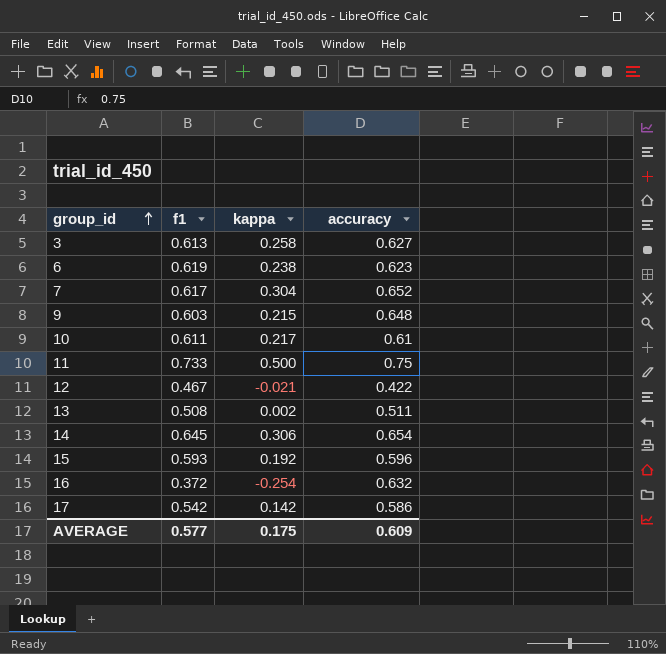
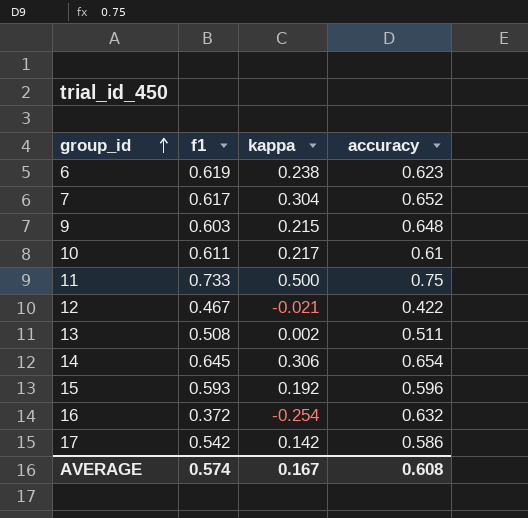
row 3: 0.613 | 0.258 | 0.627 -> none
AVERAGE | f1: 0.577 -> 0.574
AVERAGE | kappa: 0.175 -> 0.167
AVERAGE | accuracy: 0.609 -> 0.608

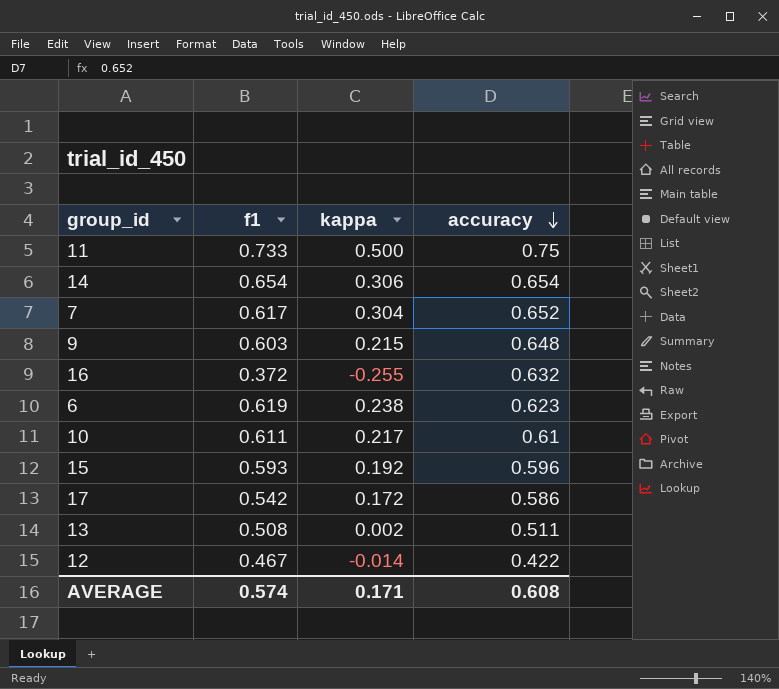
row order: group_id ascending -> accuracy descending
14 | f1: 0.645 -> 0.654
16 | kappa: -0.254 -> -0.255
17 | kappa: 0.142 -> 0.172
12 | kappa: -0.021 -> -0.014
AVERAGE | kappa: 0.167 -> 0.171

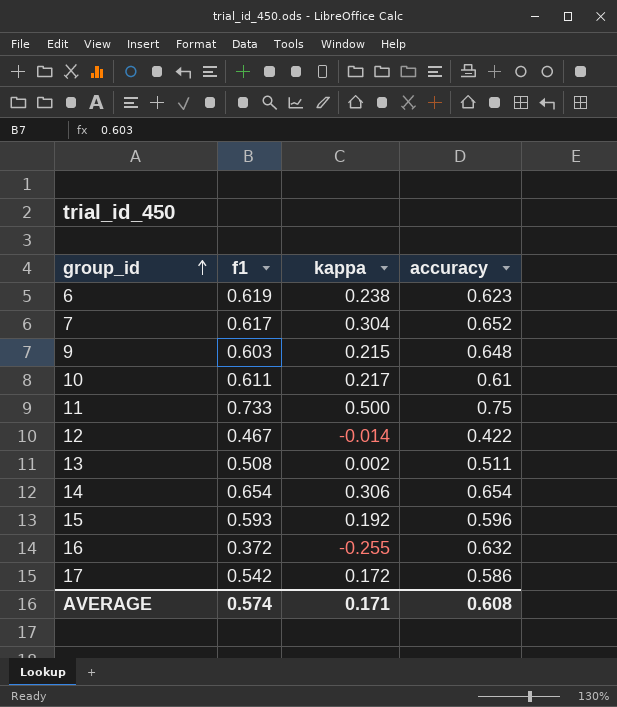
row order: accuracy descending -> group_id ascending

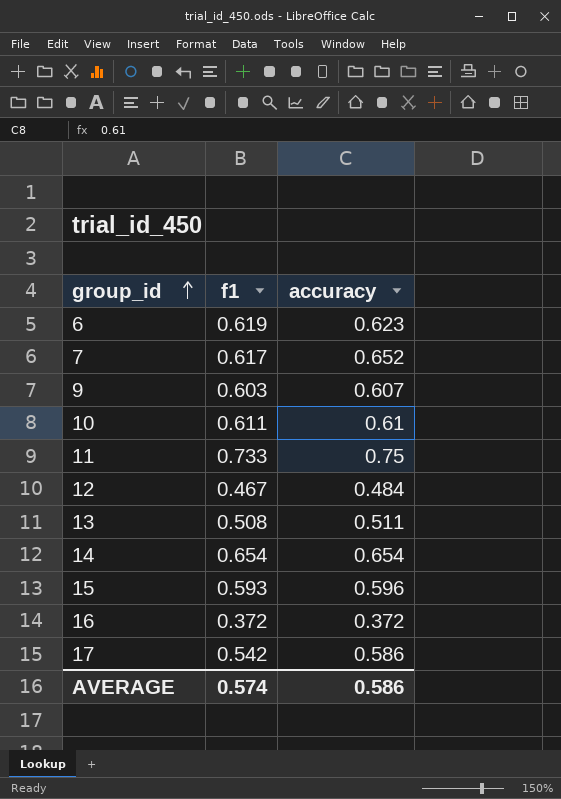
column kappa | position: 3 -> none
9 | accuracy: 0.648 -> 0.607
12 | accuracy: 0.422 -> 0.484
16 | accuracy: 0.632 -> 0.372
AVERAGE | accuracy: 0.608 -> 0.586

